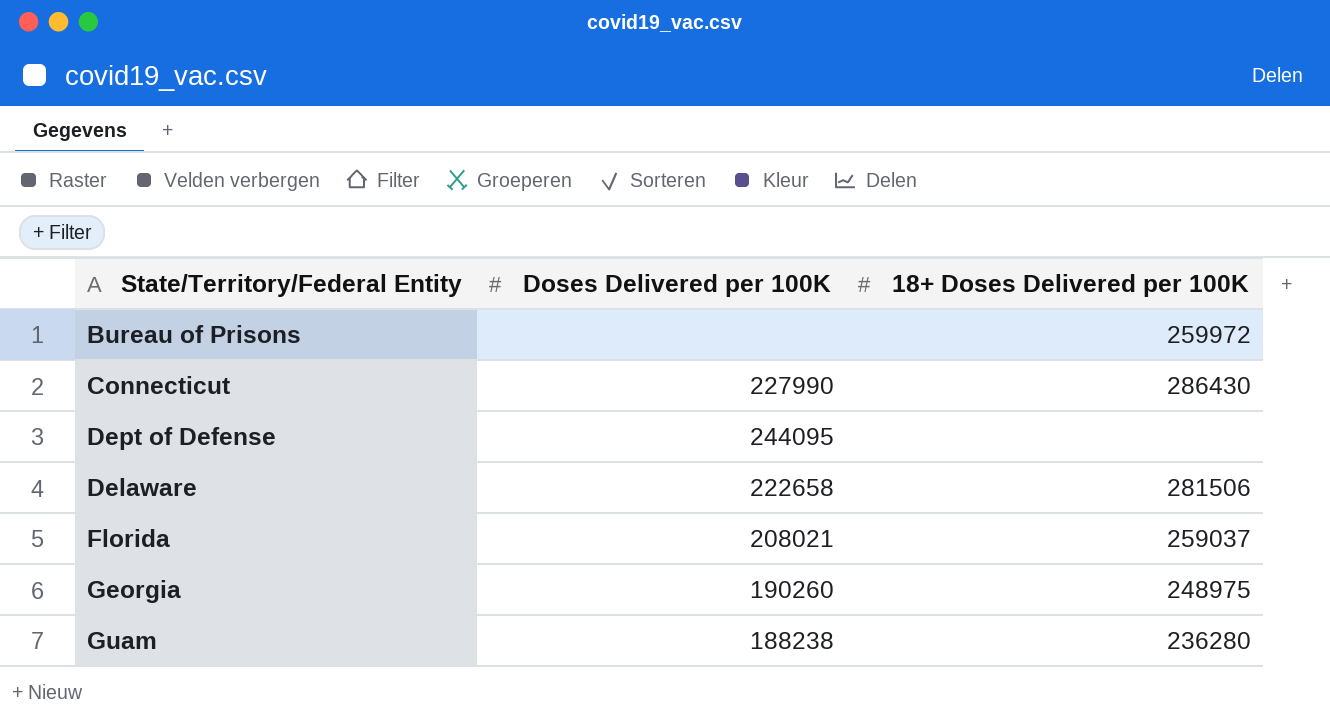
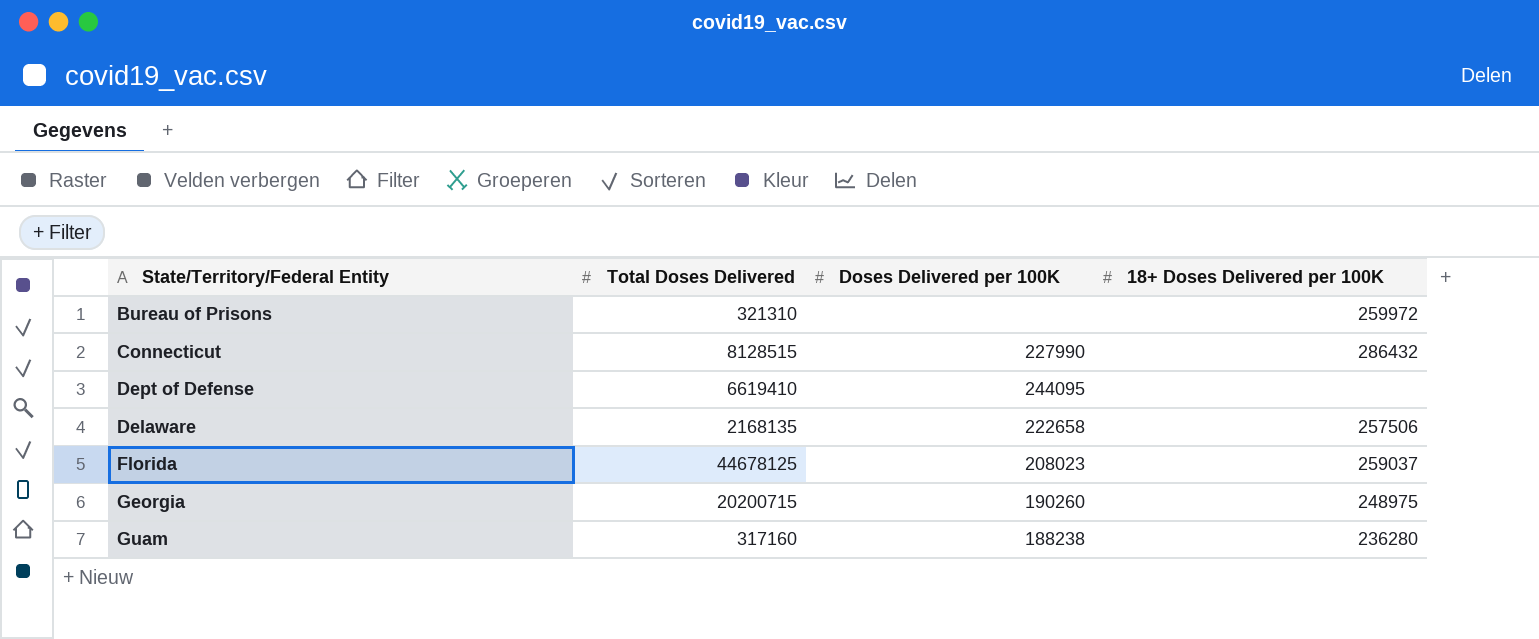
column Total Doses Delivered | position: none -> 2
Connecticut | 18+ Doses Delivered per 100K: 286430 -> 286432
Delaware | 18+ Doses Delivered per 100K: 281506 -> 257506
Florida | Doses Delivered per 100K: 208021 -> 208023

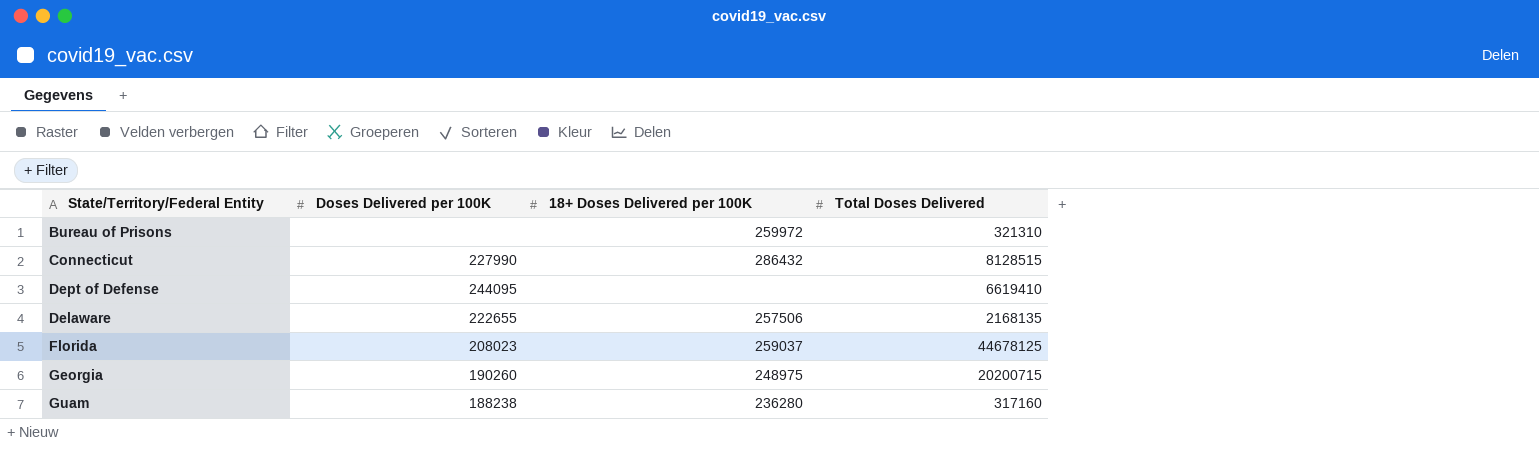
column Total Doses Delivered | position: 2 -> 4
Delaware | Doses Delivered per 100K: 222658 -> 222655

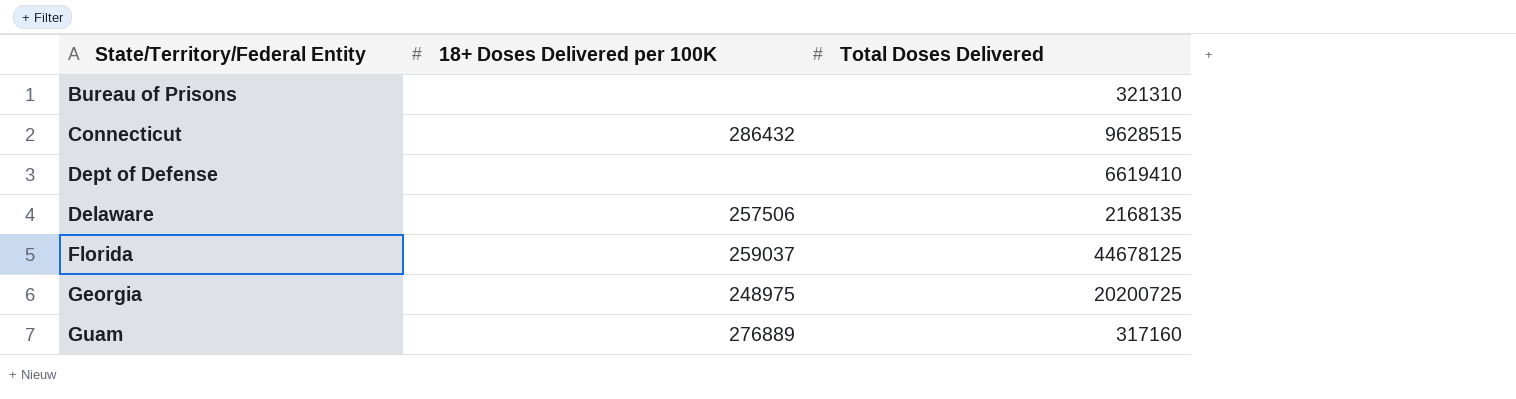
column Doses Delivered per 100K | position: 2 -> none
Bureau of Prisons | 18+ Doses Delivered per 100K: 259972 -> none
Connecticut | Total Doses Delivered: 8128515 -> 9628515
Georgia | Total Doses Delivered: 20200715 -> 20200725
Guam | 18+ Doses Delivered per 100K: 236280 -> 276889

